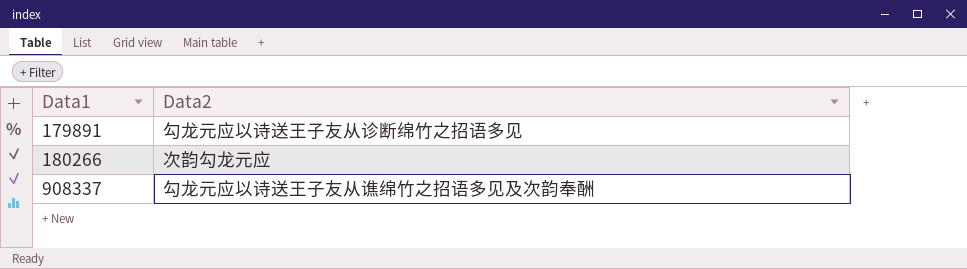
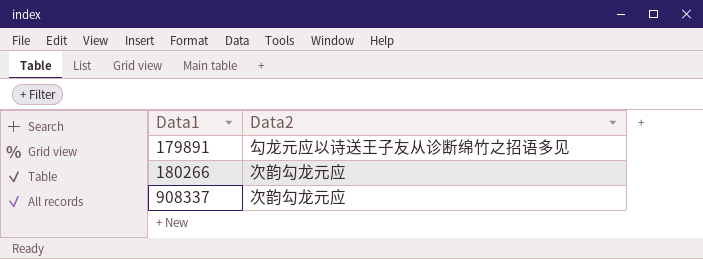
908337 | Data2: 勾龙元应以诗送王子友从谯绵竹之招语多见及次韵奉酬 -> 次韵勾龙元应

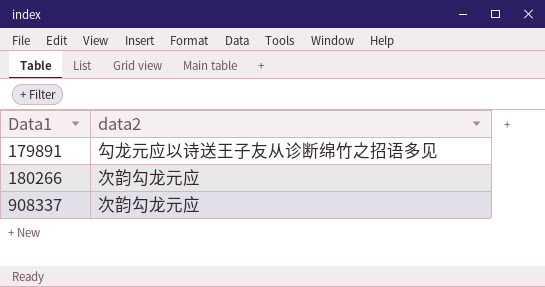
column name: Data2 -> data2

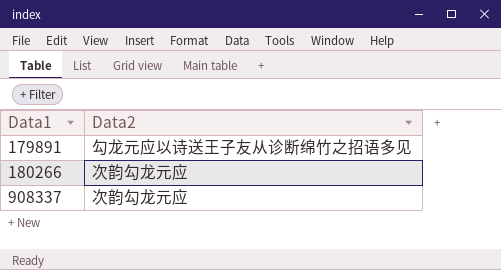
column name: data2 -> Data2

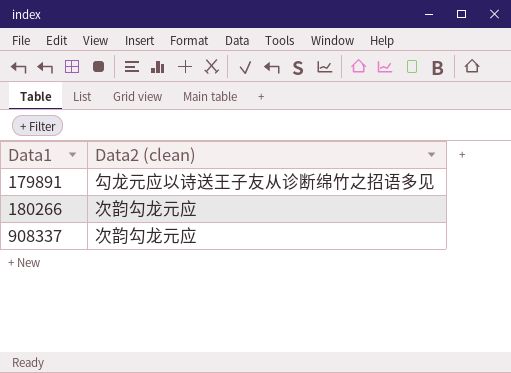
column name: Data2 -> Data2 (clean)

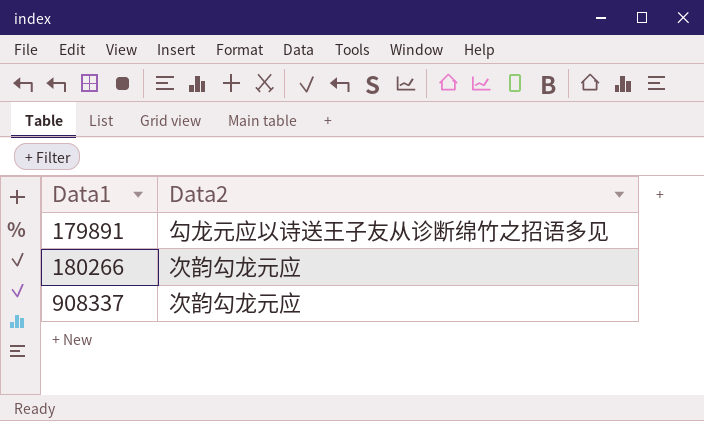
column name: Data2 (clean) -> Data2

